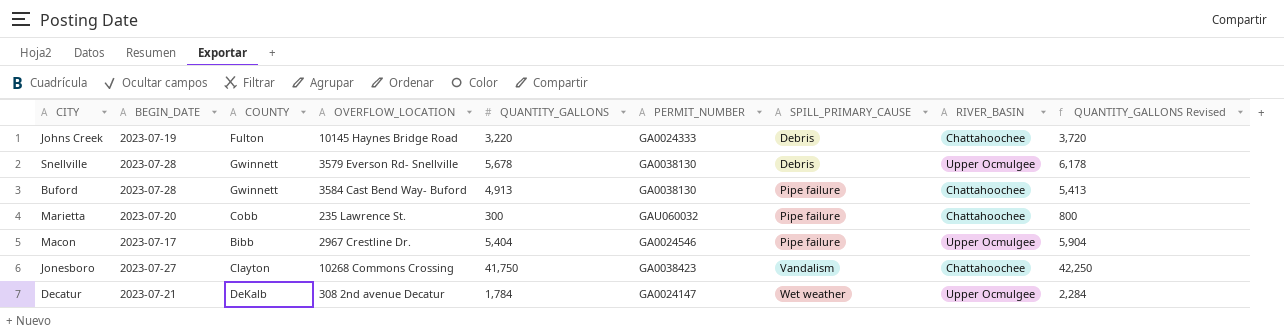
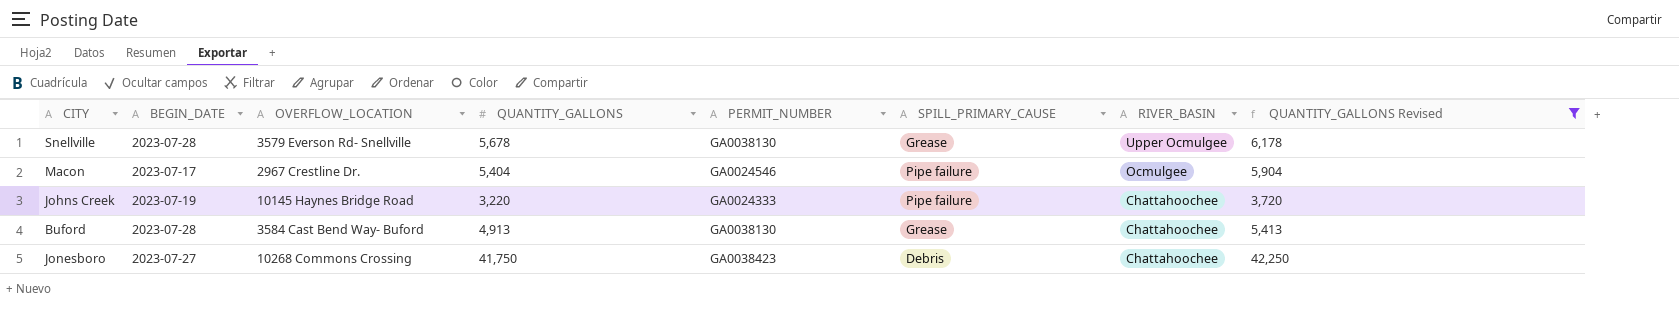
filter: none -> QUANTITY_GALLONS Revised >= 3,720
row order: SPILL_PRIMARY_CAUSE ascending -> RIVER_BASIN descending
column COUNTY | position: 3 -> none
Snellville | SPILL_PRIMARY_CAUSE: Debris -> Grease
Macon | RIVER_BASIN: Upper Ocmulgee -> Ocmulgee
Johns Creek | SPILL_PRIMARY_CAUSE: Debris -> Pipe failure
Buford | SPILL_PRIMARY_CAUSE: Pipe failure -> Grease
Jonesboro | SPILL_PRIMARY_CAUSE: Vandalism -> Debris

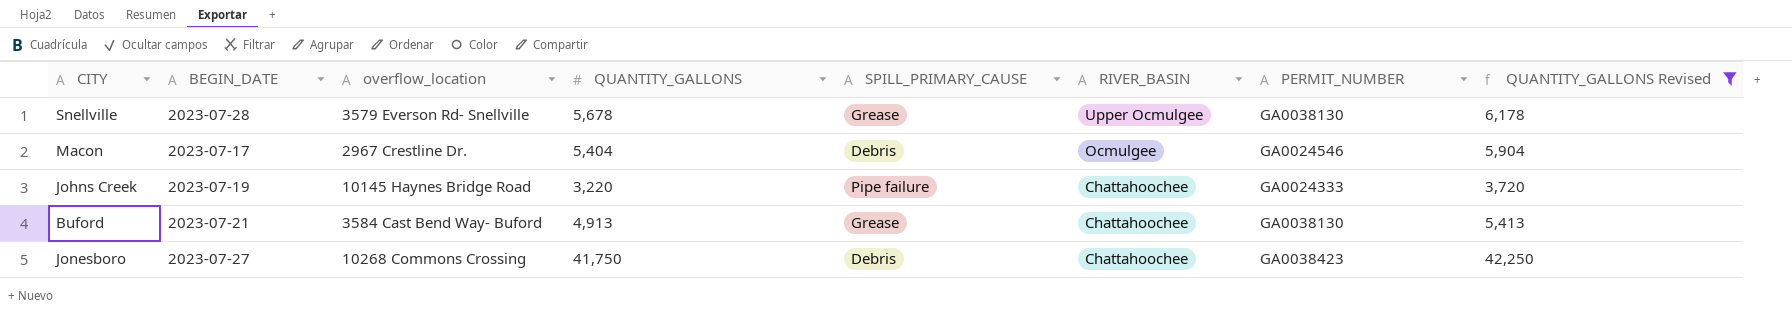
column name: OVERFLOW_LOCATION -> overflow_location
column PERMIT_NUMBER | position: 5 -> 7
Macon | SPILL_PRIMARY_CAUSE: Pipe failure -> Debris
Buford | BEGIN_DATE: 2023-07-28 -> 2023-07-21

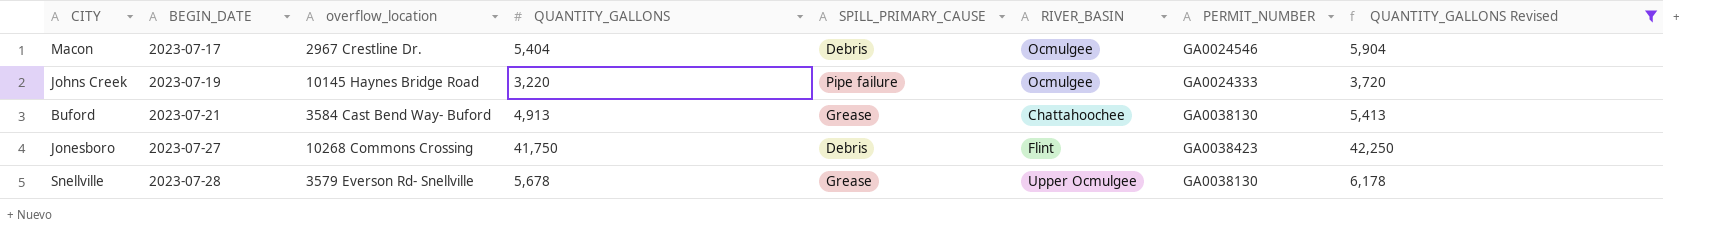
row order: RIVER_BASIN descending -> BEGIN_DATE ascending
Johns Creek | RIVER_BASIN: Chattahoochee -> Ocmulgee
Jonesboro | RIVER_BASIN: Chattahoochee -> Flint

